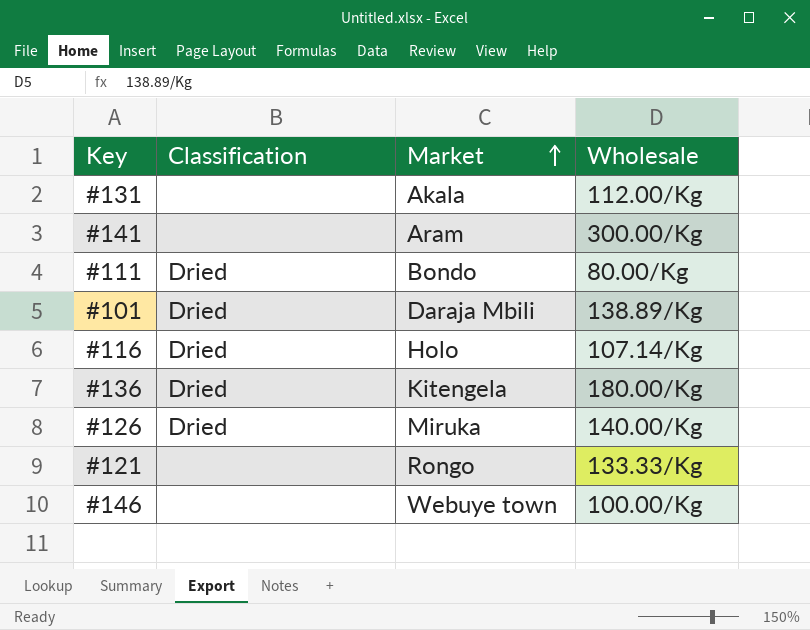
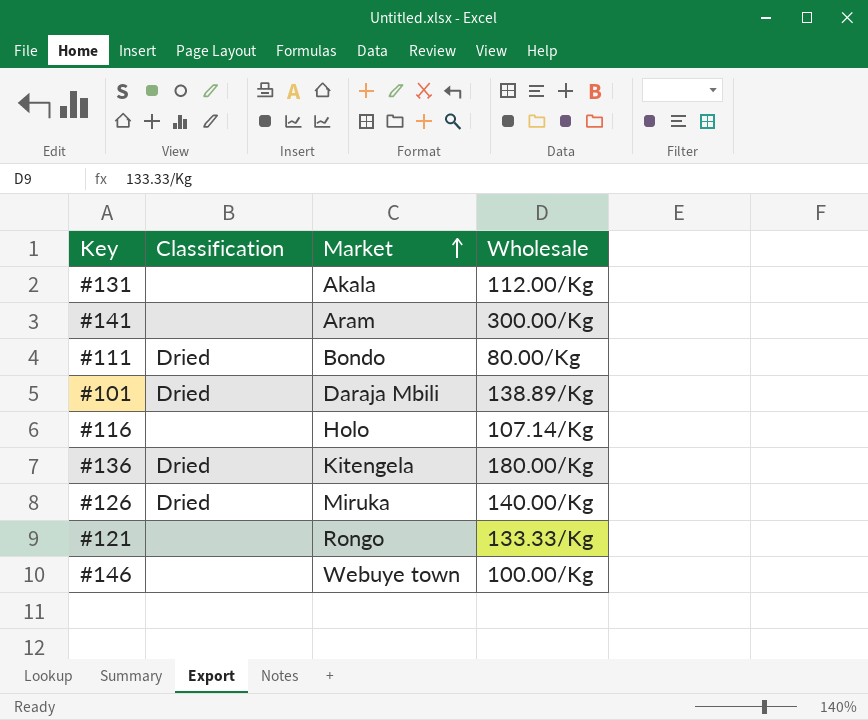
#116 | Classification: Dried -> none

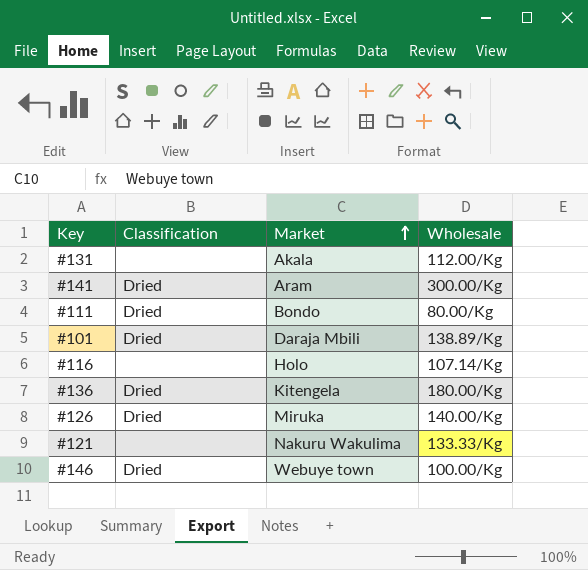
#141 | Classification: none -> Dried
#121 | Market: Rongo -> Nakuru Wakulima
#146 | Classification: none -> Dried

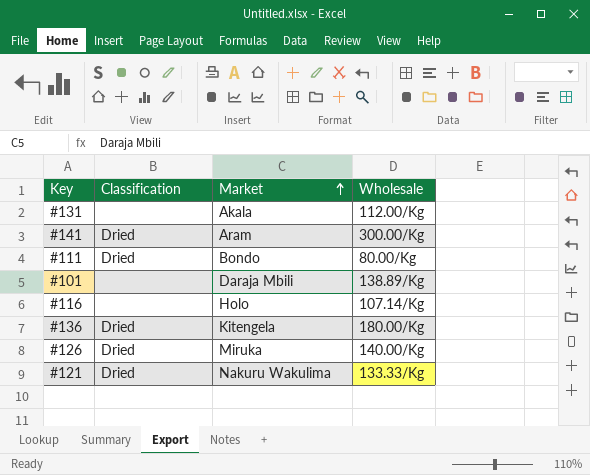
row #146: Dried | Webuye town | 100.00/Kg -> none
#101 | Classification: Dried -> none
#121 | Classification: none -> Dried

